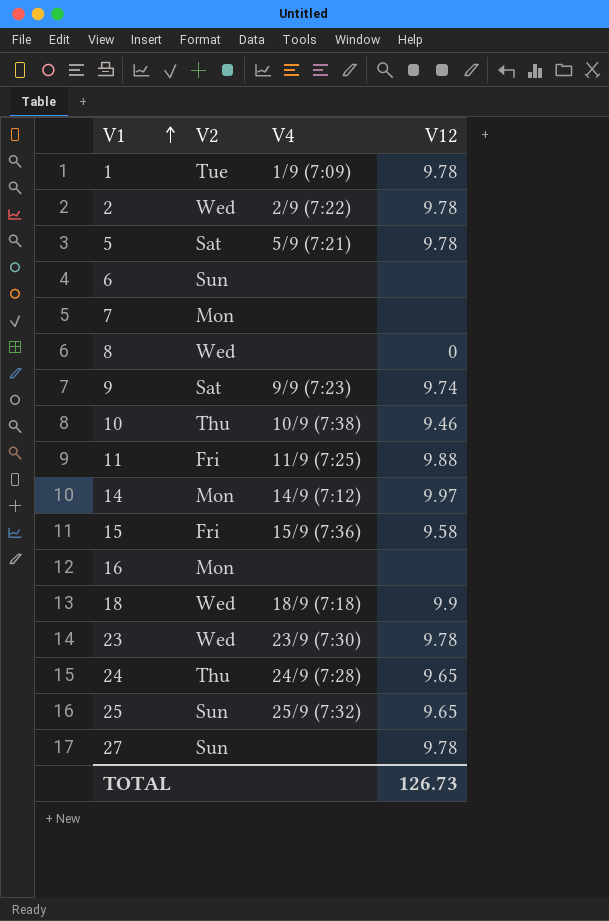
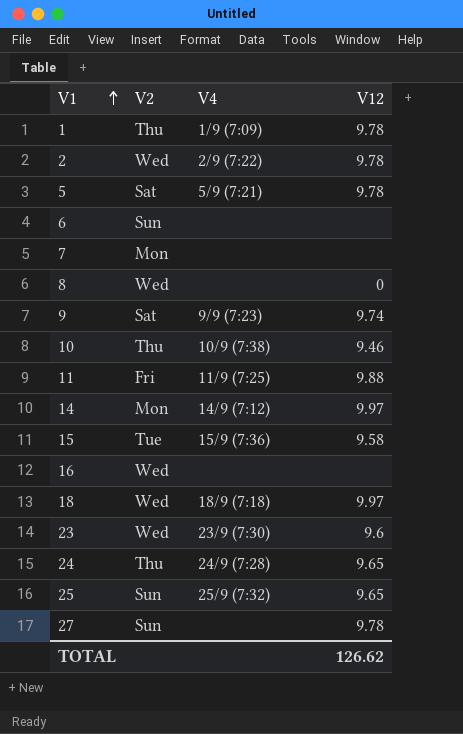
1 | V2: Tue -> Thu
15 | V2: Fri -> Tue
16 | V2: Mon -> Wed
18 | V12: 9.9 -> 9.97
23 | V12: 9.78 -> 9.6
TOTAL | V12: 126.73 -> 126.62

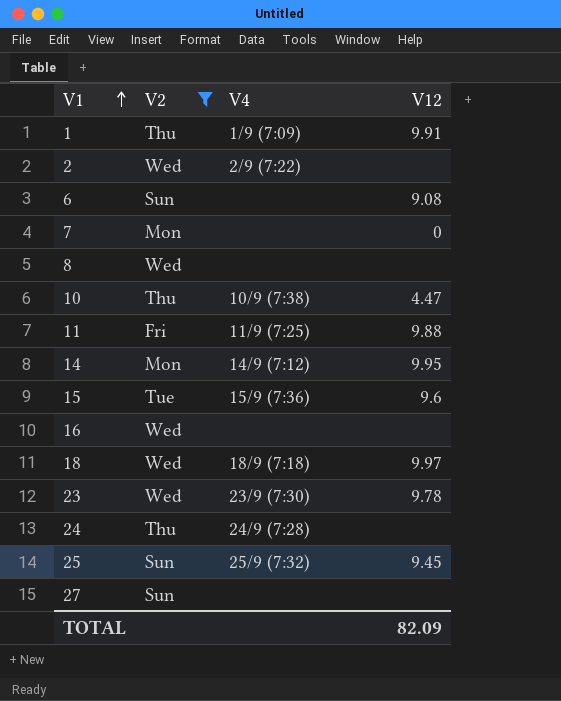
filter: none -> V2 != Sat
1 | V12: 9.78 -> 9.91
2 | V12: 9.78 -> none
6 | V12: none -> 9.08
7 | V12: none -> 0
8 | V12: 0 -> none
10 | V12: 9.46 -> 4.47
14 | V12: 9.97 -> 9.95
15 | V12: 9.58 -> 9.6
23 | V12: 9.6 -> 9.78
24 | V12: 9.65 -> none
25 | V12: 9.65 -> 9.45
27 | V12: 9.78 -> none
TOTAL | V12: 126.62 -> 82.09

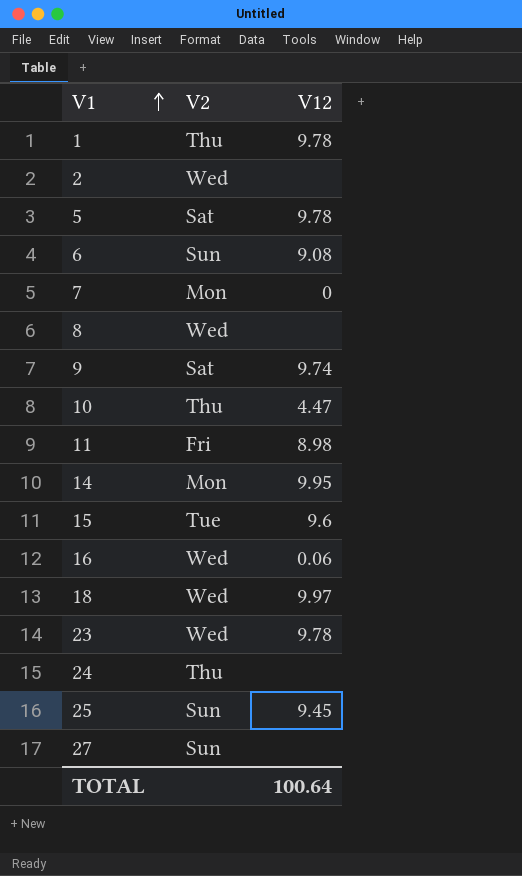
filter: V2 != Sat -> none
column V4 | position: 3 -> none
1 | V12: 9.91 -> 9.78
11 | V12: 9.88 -> 8.98
16 | V12: none -> 0.06
TOTAL | V12: 82.09 -> 100.64

